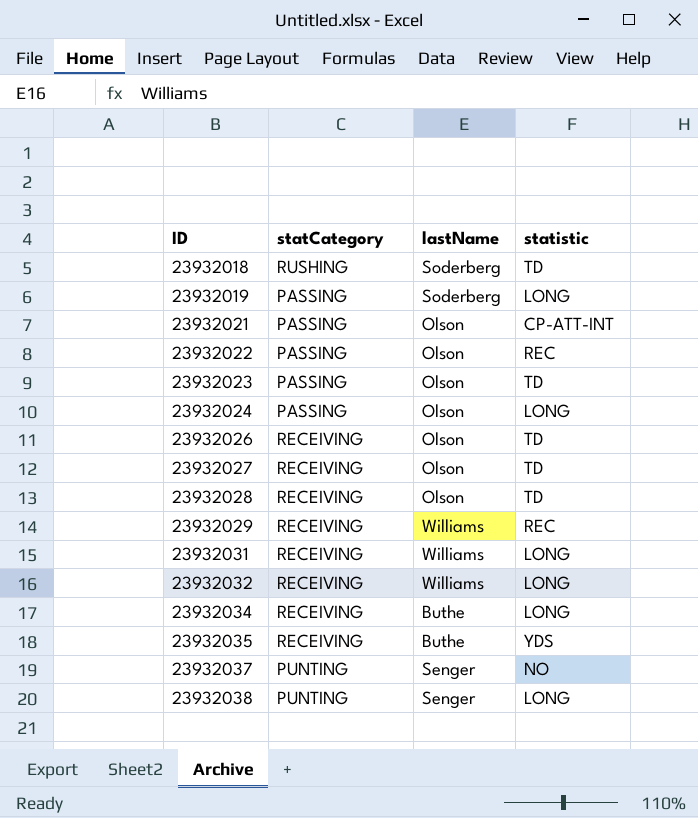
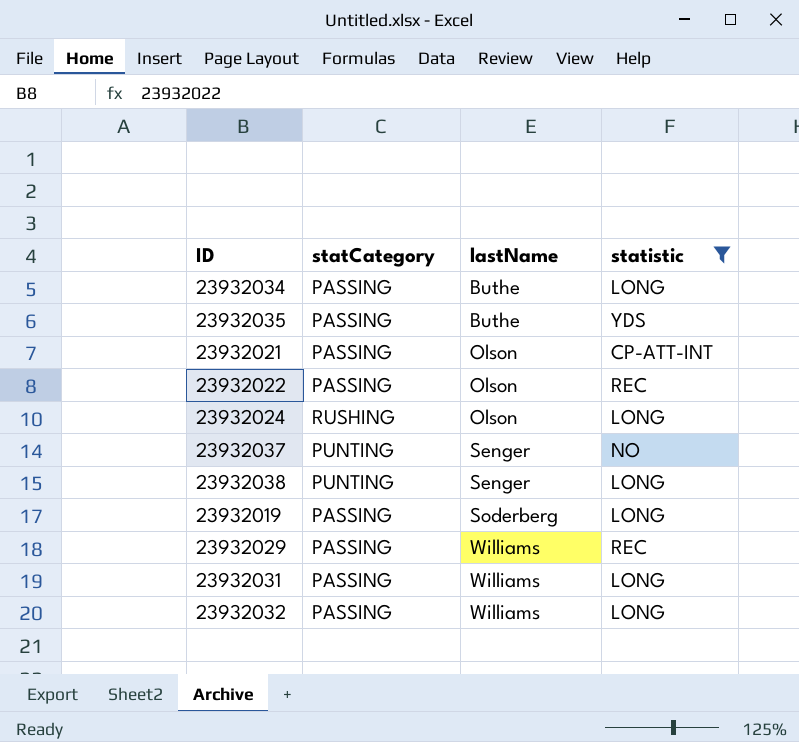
filter: none -> statistic != TD
row order: ID ascending -> lastName ascending
23932034 | statCategory: RECEIVING -> PASSING
23932035 | statCategory: RECEIVING -> PASSING
23932024 | statCategory: PASSING -> RUSHING
23932029 | statCategory: RECEIVING -> PASSING
23932031 | statCategory: RECEIVING -> PASSING
23932032 | statCategory: RECEIVING -> PASSING

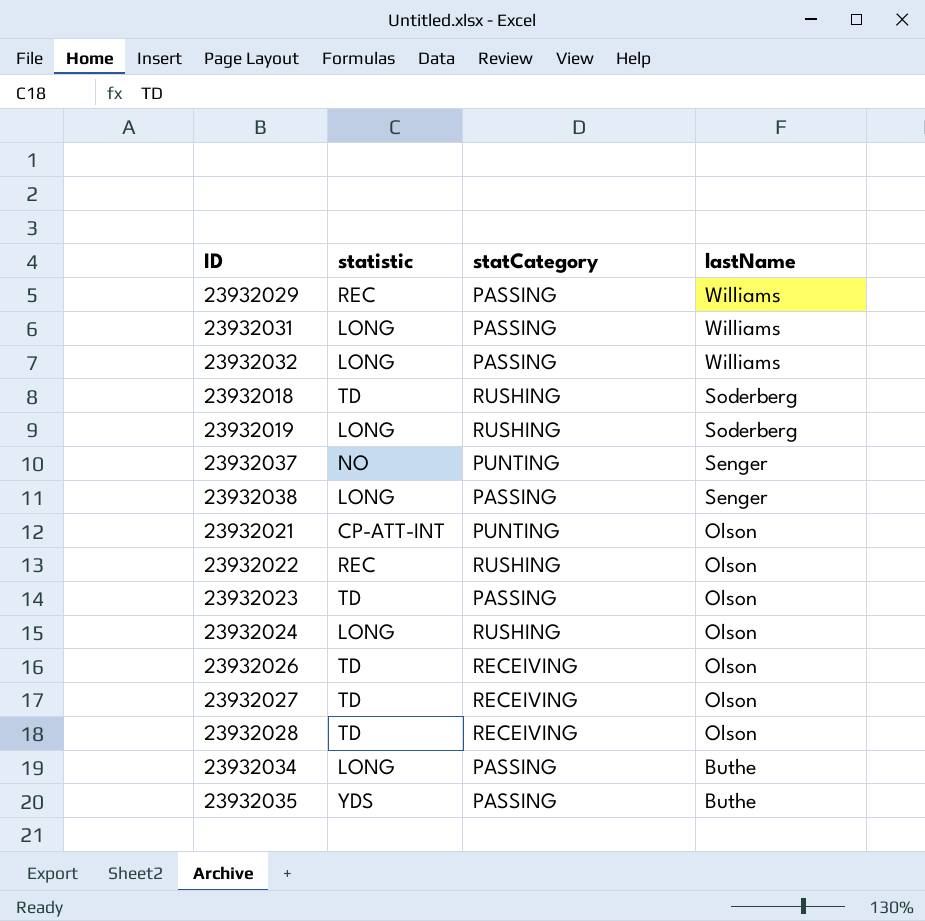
filter: statistic != TD -> none
row order: lastName ascending -> lastName descending
column statistic | position: 4 -> 2
23932019 | statCategory: PASSING -> RUSHING
23932038 | statCategory: PUNTING -> PASSING
23932021 | statCategory: PASSING -> PUNTING
23932022 | statCategory: PASSING -> RUSHING

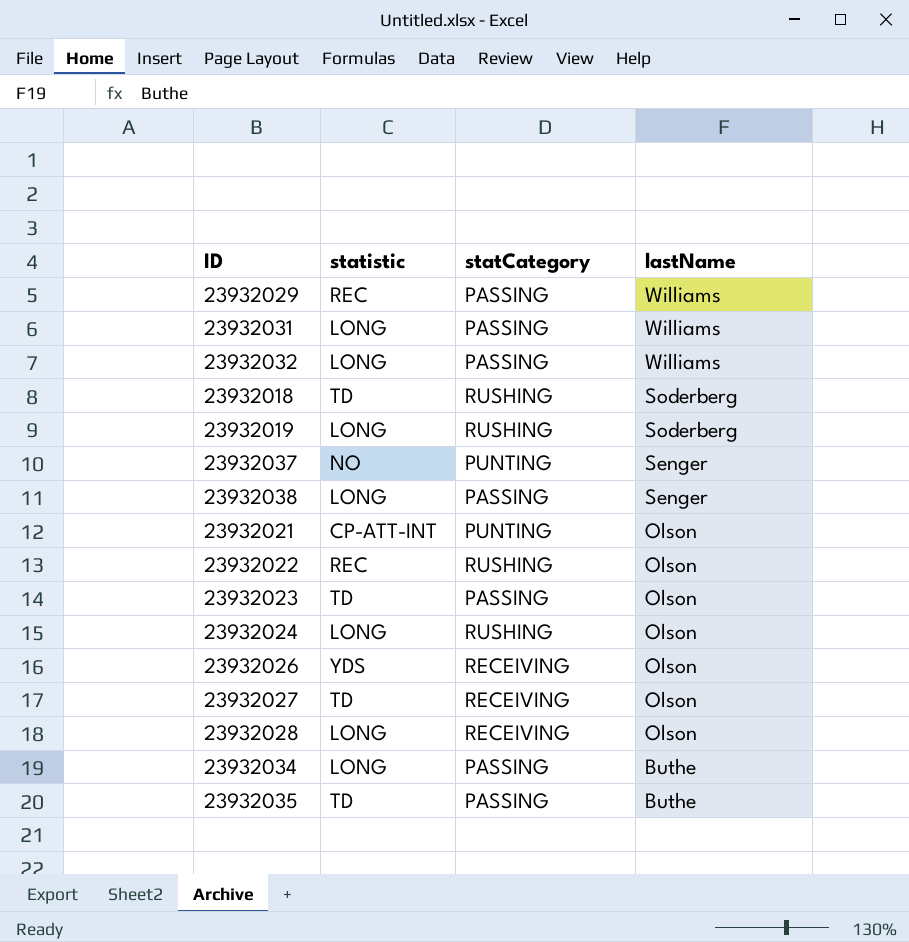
23932026 | statistic: TD -> YDS
23932028 | statistic: TD -> LONG
23932035 | statistic: YDS -> TD

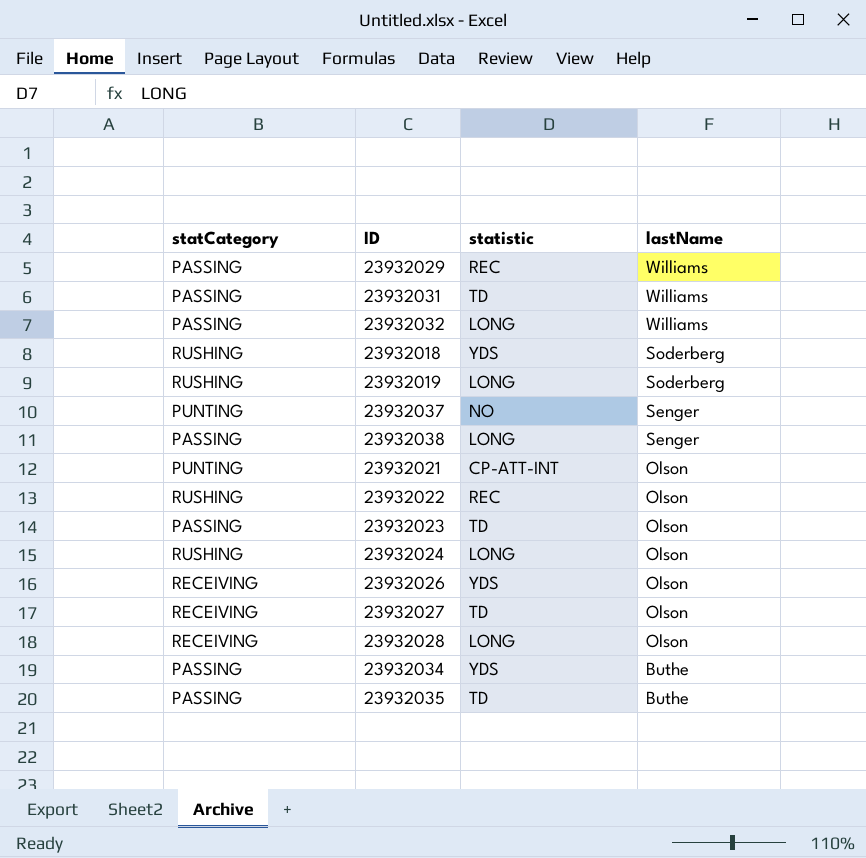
column statCategory | position: 3 -> 1
23932031 | statistic: LONG -> TD
23932018 | statistic: TD -> YDS
23932034 | statistic: LONG -> YDS

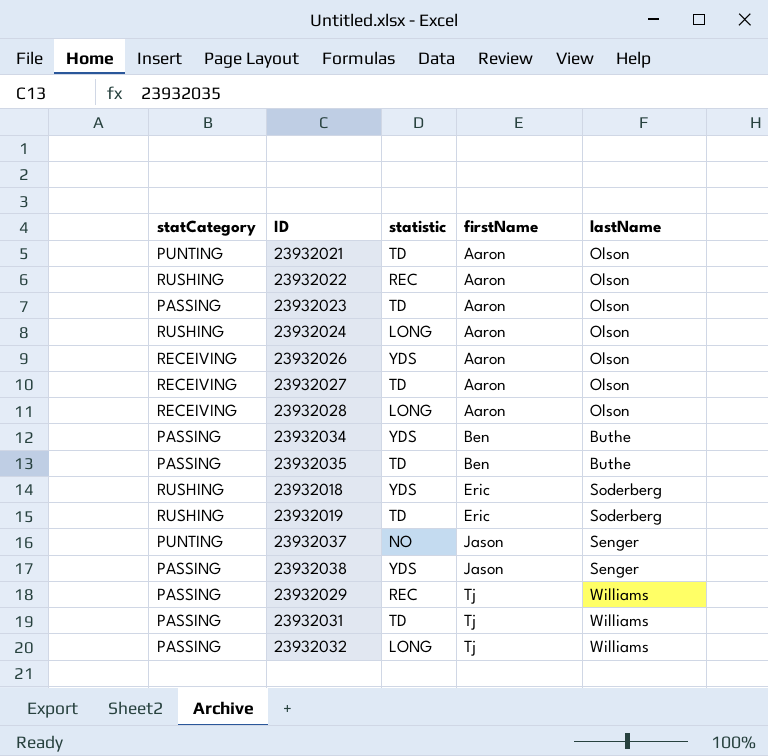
row order: lastName descending -> firstName ascending
column firstName | position: none -> 4
23932021 | statistic: CP-ATT-INT -> TD
23932019 | statistic: LONG -> TD
23932038 | statistic: LONG -> YDS

